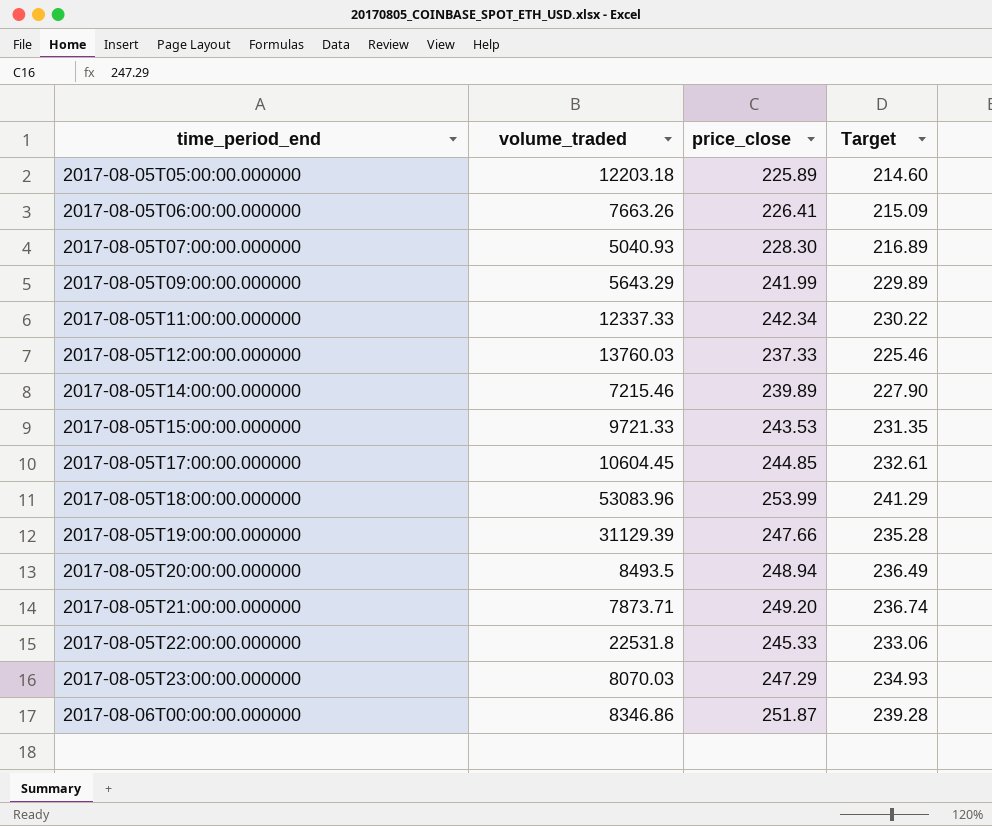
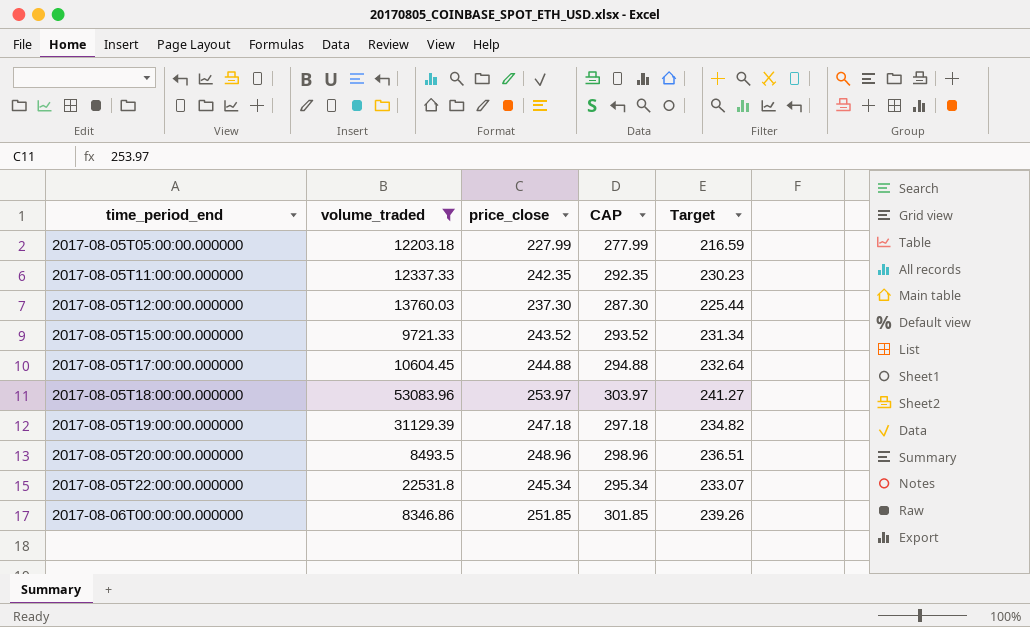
filter: none -> volume_traded >= 8346.86
column CAP | formula: none -> [price_close] + 50
2017-08-05T05:00:00.000000 | price_close: 225.89 -> 227.99
2017-08-05T05:00:00.000000 | Target: 214.60 -> 216.59
2017-08-05T11:00:00.000000 | price_close: 242.34 -> 242.35
2017-08-05T11:00:00.000000 | Target: 230.22 -> 230.23
2017-08-05T12:00:00.000000 | price_close: 237.33 -> 237.30
2017-08-05T12:00:00.000000 | Target: 225.46 -> 225.44
2017-08-05T15:00:00.000000 | price_close: 243.53 -> 243.52
2017-08-05T15:00:00.000000 | Target: 231.35 -> 231.34
2017-08-05T17:00:00.000000 | price_close: 244.85 -> 244.88
2017-08-05T17:00:00.000000 | Target: 232.61 -> 232.64
2017-08-05T18:00:00.000000 | price_close: 253.99 -> 253.97
2017-08-05T18:00:00.000000 | Target: 241.29 -> 241.27
2017-08-05T19:00:00.000000 | price_close: 247.66 -> 247.18
2017-08-05T19:00:00.000000 | Target: 235.28 -> 234.82
2017-08-05T20:00:00.000000 | price_close: 248.94 -> 248.96
2017-08-05T20:00:00.000000 | Target: 236.49 -> 236.51
2017-08-05T22:00:00.000000 | price_close: 245.33 -> 245.34
2017-08-05T22:00:00.000000 | Target: 233.06 -> 233.07
2017-08-06T00:00:00.000000 | price_close: 251.87 -> 251.85
2017-08-06T00:00:00.000000 | Target: 239.28 -> 239.26

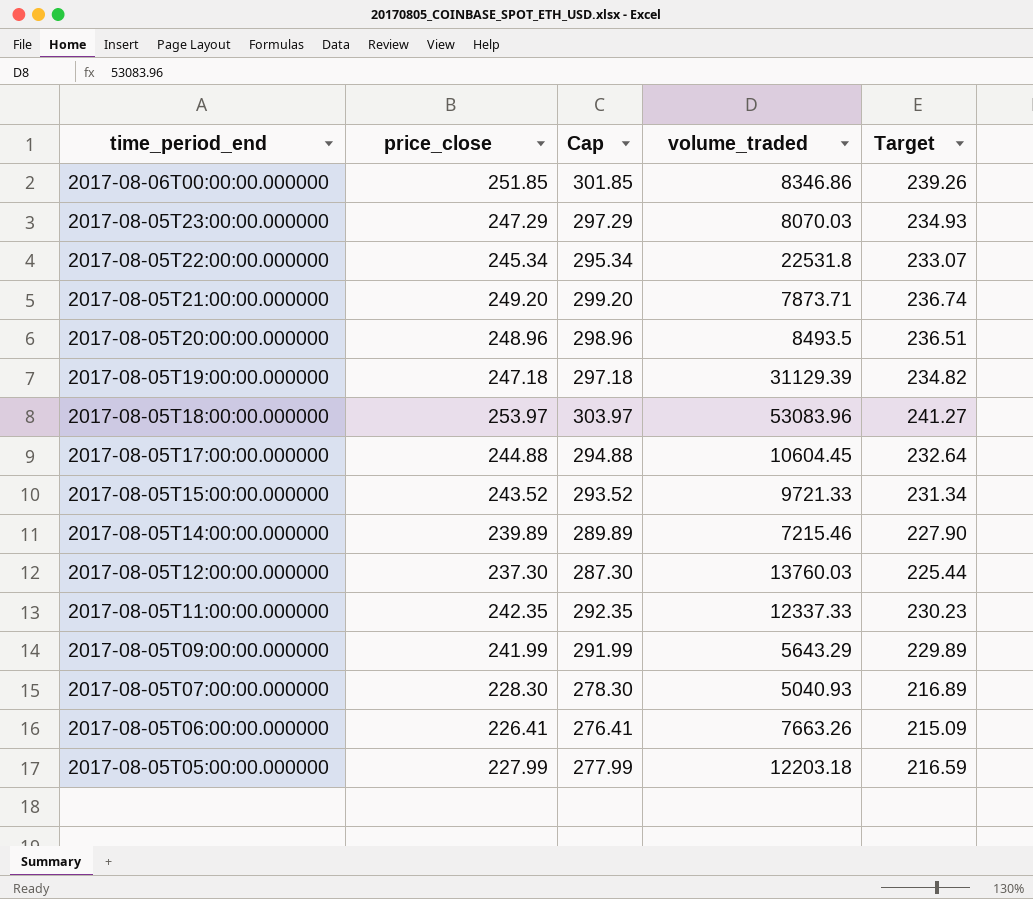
filter: volume_traded >= 8346.86 -> none
row order: time_period_end ascending -> time_period_end descending
column name: CAP -> Cap
column volume_traded | position: 2 -> 4

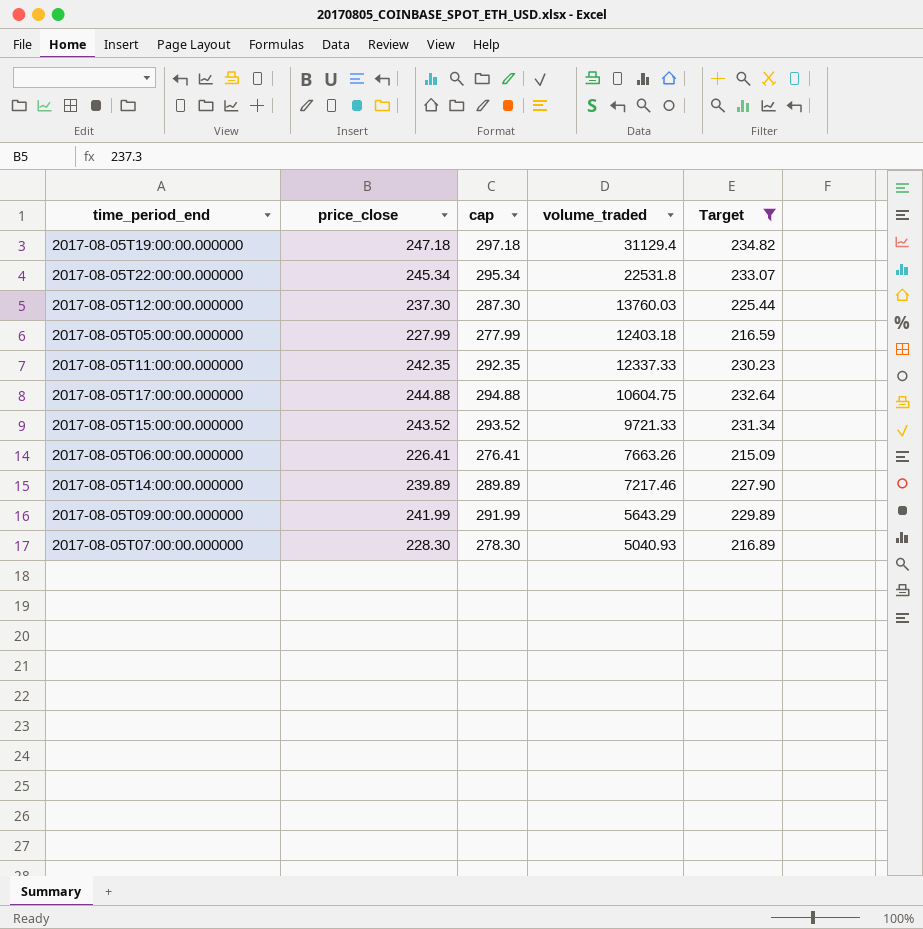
filter: none -> Target <= 234.82
row order: time_period_end descending -> volume_traded descending
column name: Cap -> cap
2017-08-05T19:00:00.000000 | volume_traded: 31129.39 -> 31129.4
2017-08-05T05:00:00.000000 | volume_traded: 12203.18 -> 12403.18
2017-08-05T17:00:00.000000 | volume_traded: 10604.45 -> 10604.75
2017-08-05T14:00:00.000000 | volume_traded: 7215.46 -> 7217.46

